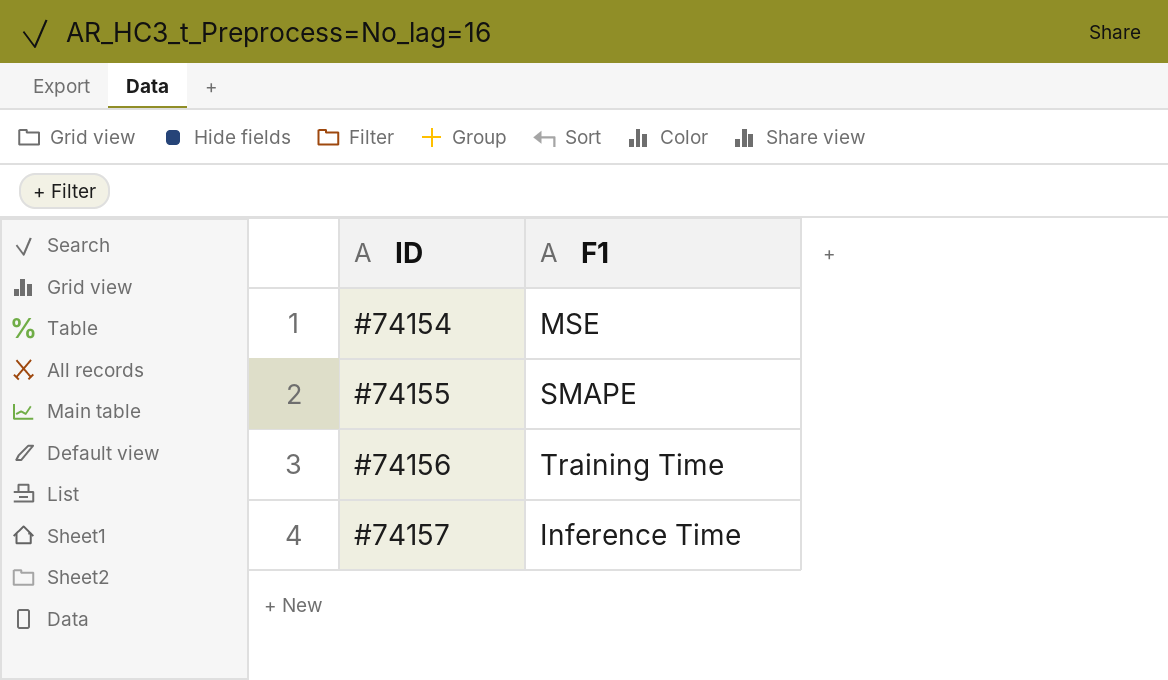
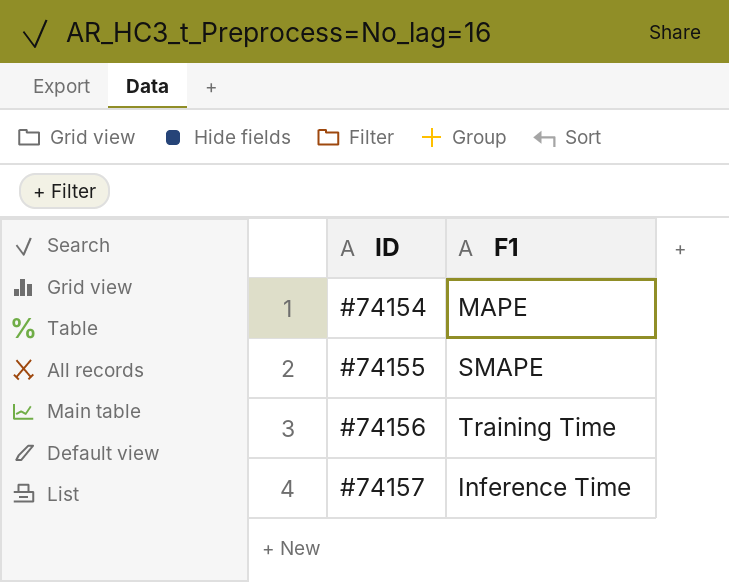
#74154 | F1: MSE -> MAPE

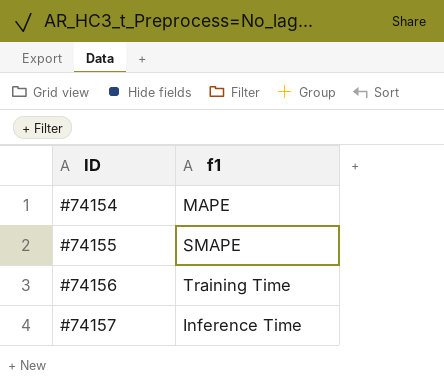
column name: F1 -> f1

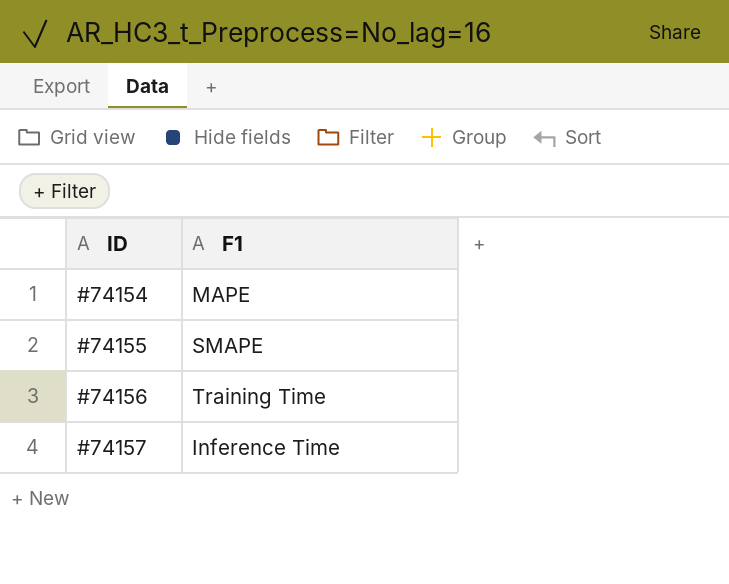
column name: f1 -> F1

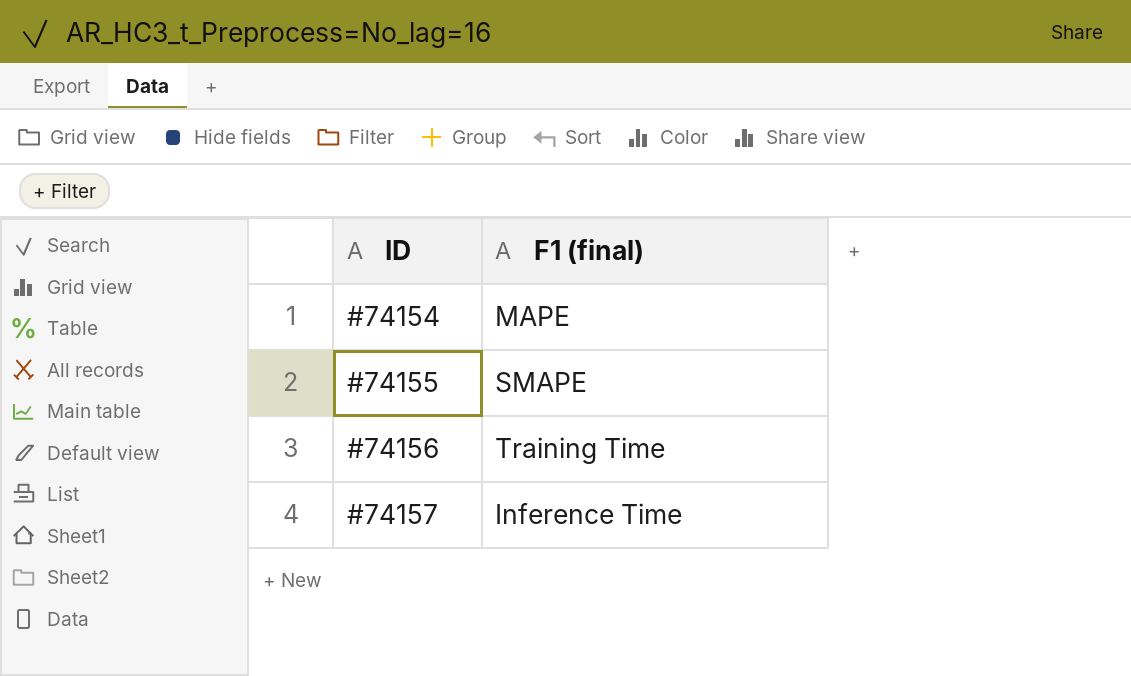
column name: F1 -> F1 (final)

